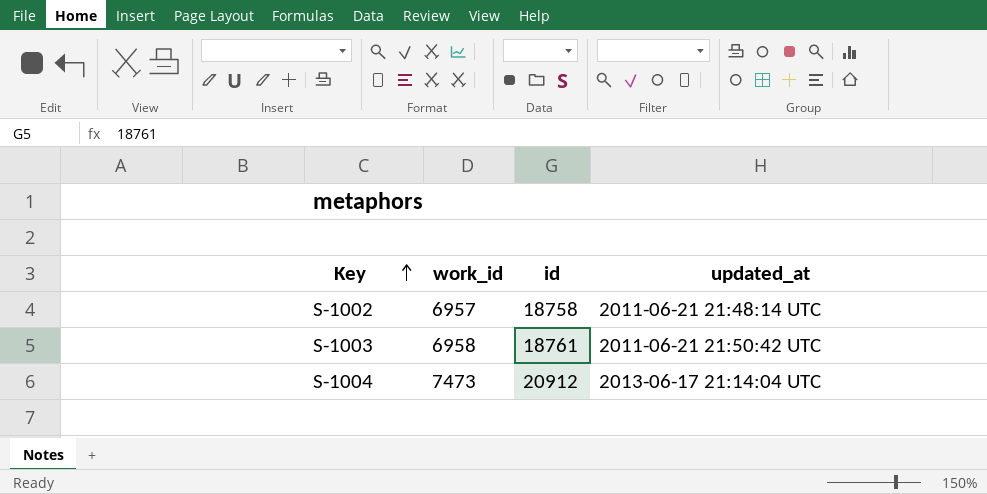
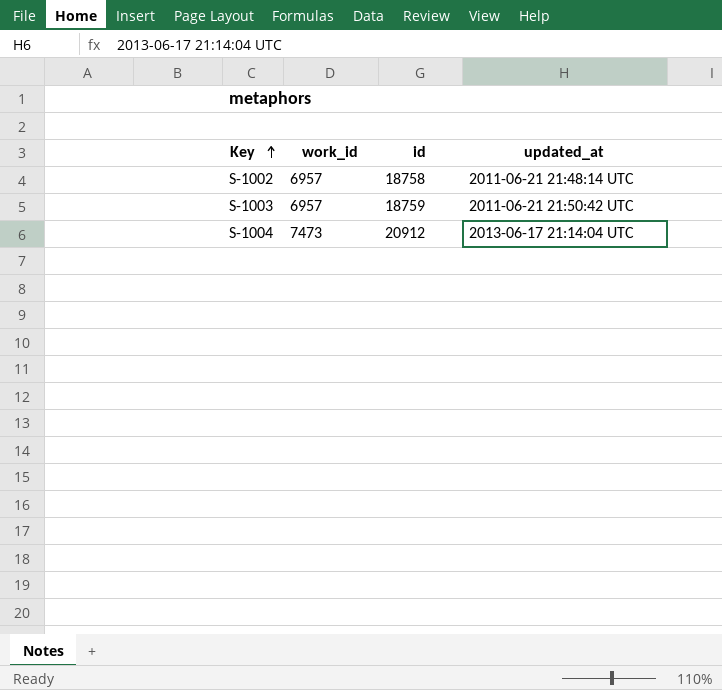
S-1003 | work_id: 6958 -> 6957
S-1003 | id: 18761 -> 18759

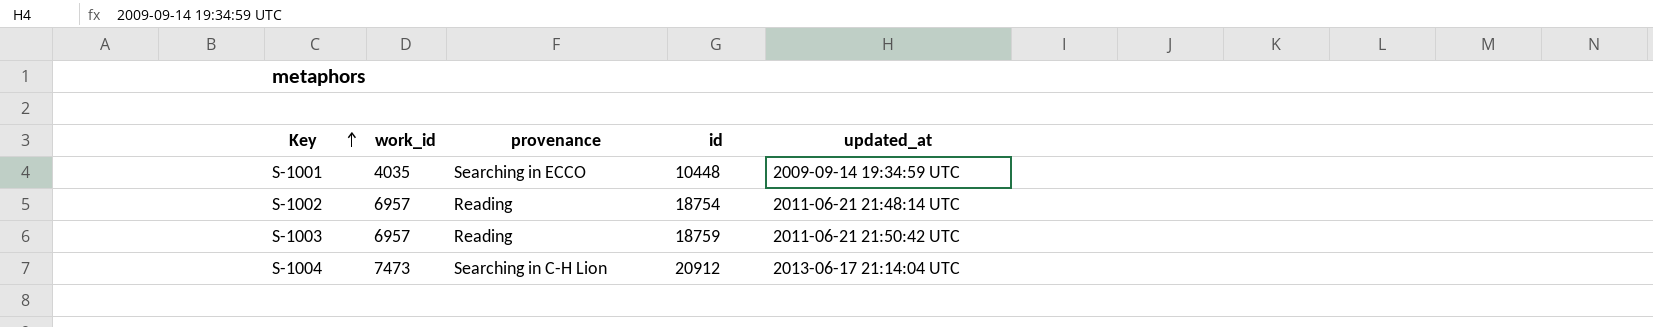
column provenance | position: none -> 3
row S-1001: none -> 4035 | Searching in ECCO | 10448 | 2009-09-14 19:34:59 UTC
S-1002 | id: 18758 -> 18754

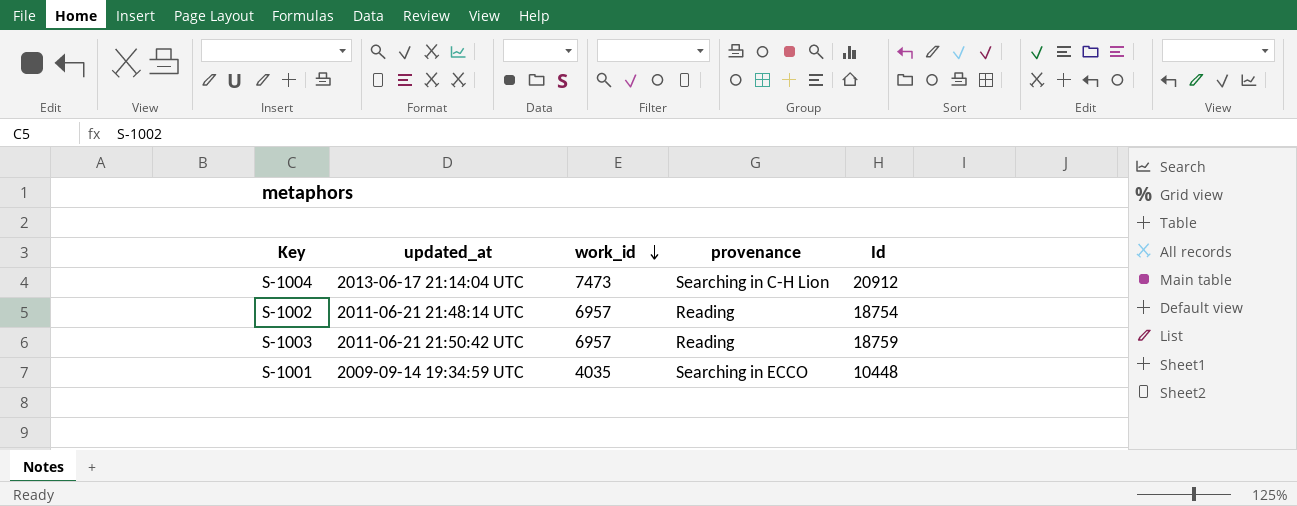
row order: Key ascending -> work_id descending
column updated_at | position: 5 -> 2
column name: id -> Id

